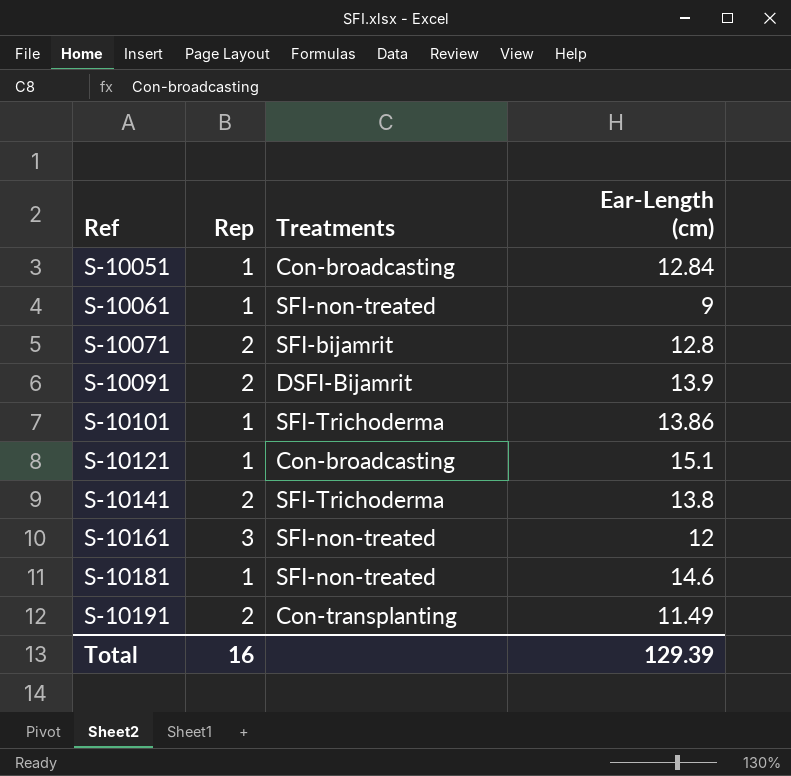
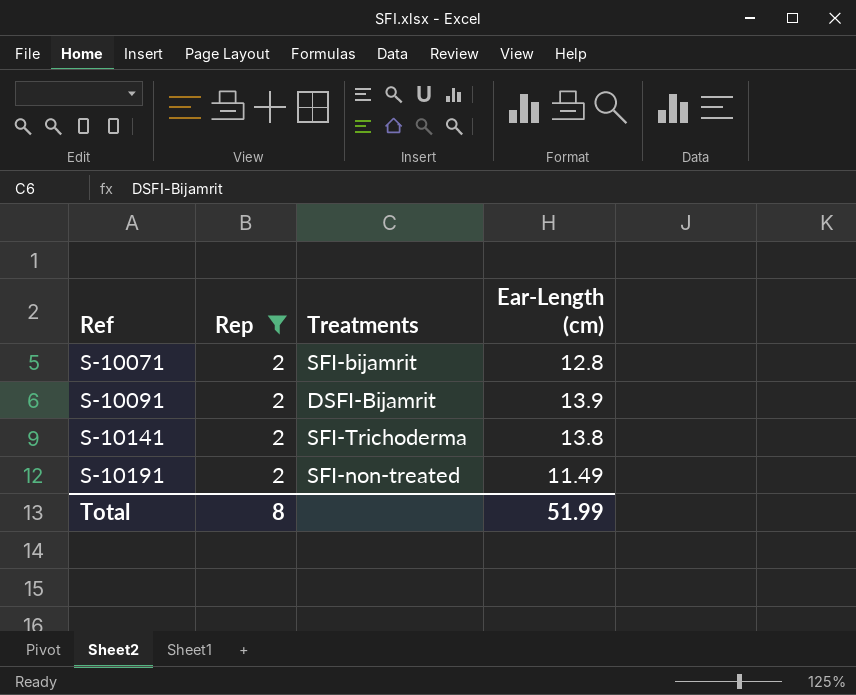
filter: none -> Rep = 2
S-10191 | Treatments: Con-transplanting -> SFI-non-treated
Total | Rep: 16 -> 8
Total | Ear-Length (cm): 129.39 -> 51.99

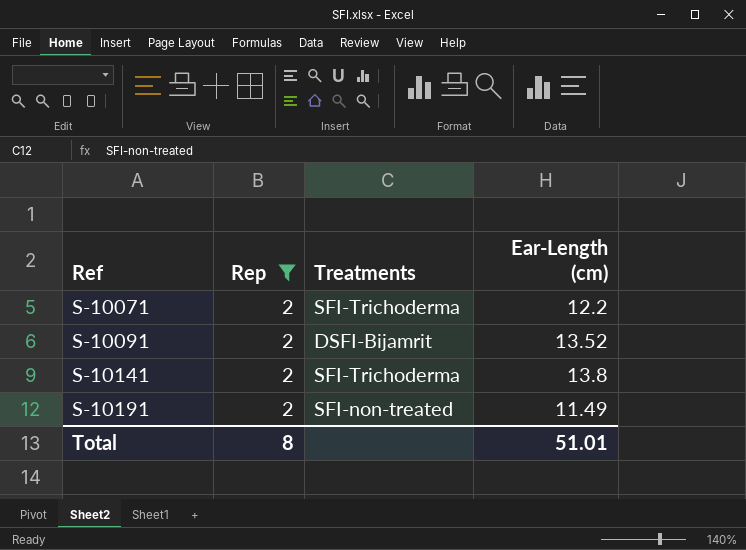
S-10071 | Treatments: SFI-bijamrit -> SFI-Trichoderma
S-10071 | Ear-Length (cm): 12.8 -> 12.2
S-10091 | Ear-Length (cm): 13.9 -> 13.52
Total | Ear-Length (cm): 51.99 -> 51.01

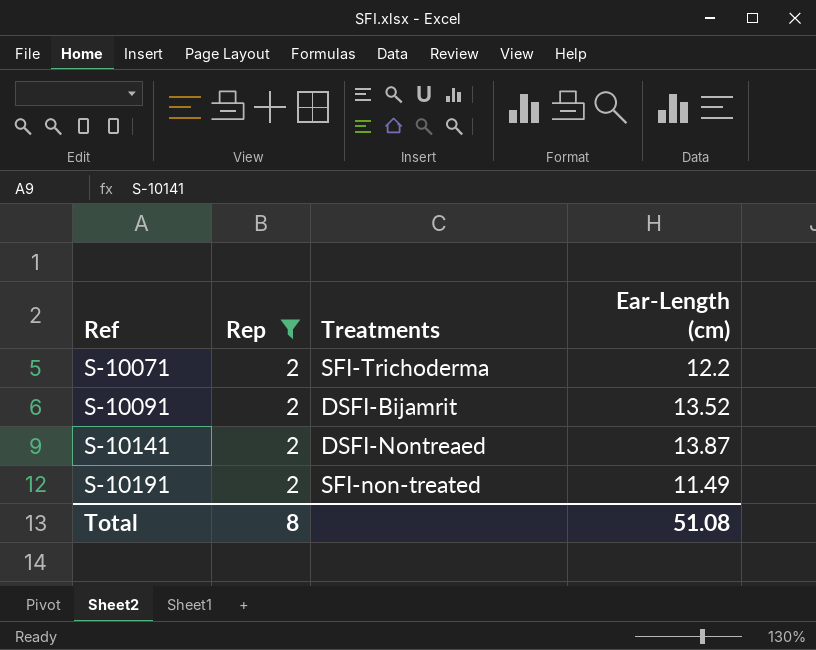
S-10141 | Treatments: SFI-Trichoderma -> DSFI-Nontreaed
S-10141 | Ear-Length (cm): 13.8 -> 13.87
Total | Ear-Length (cm): 51.01 -> 51.08

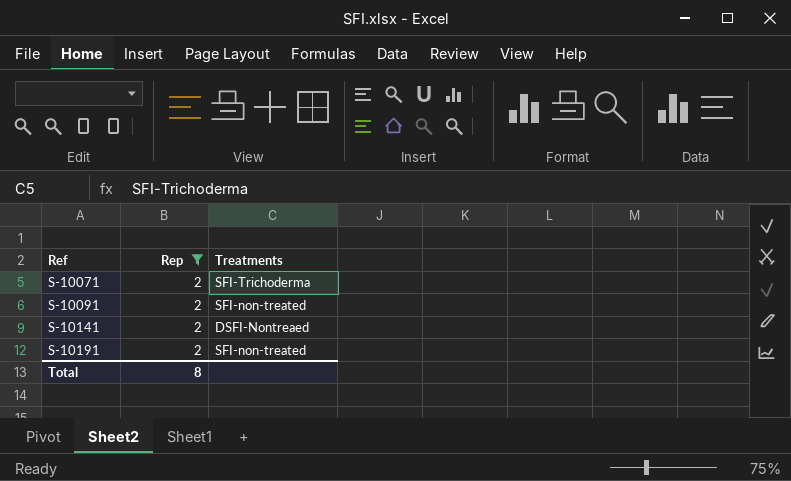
column Ear-Length (cm) | position: 4 -> none
S-10091 | Treatments: DSFI-Bijamrit -> SFI-non-treated

